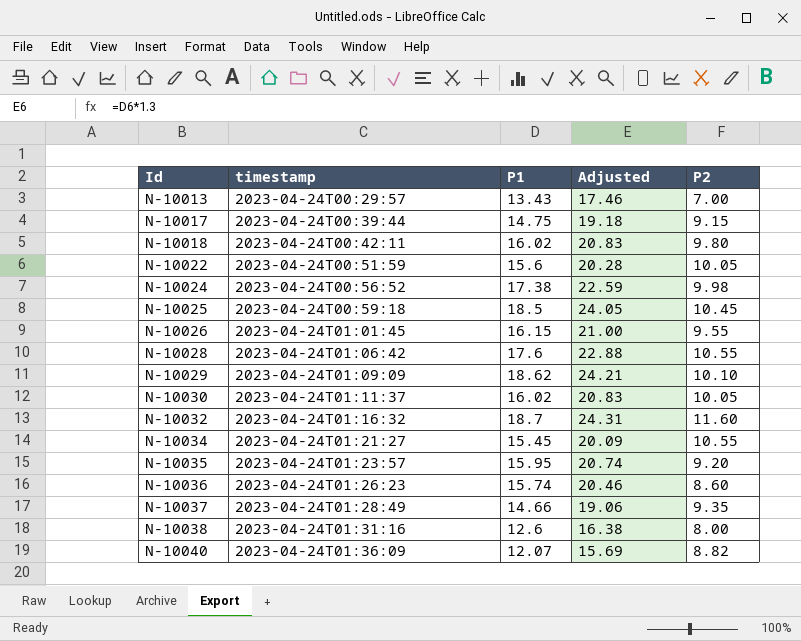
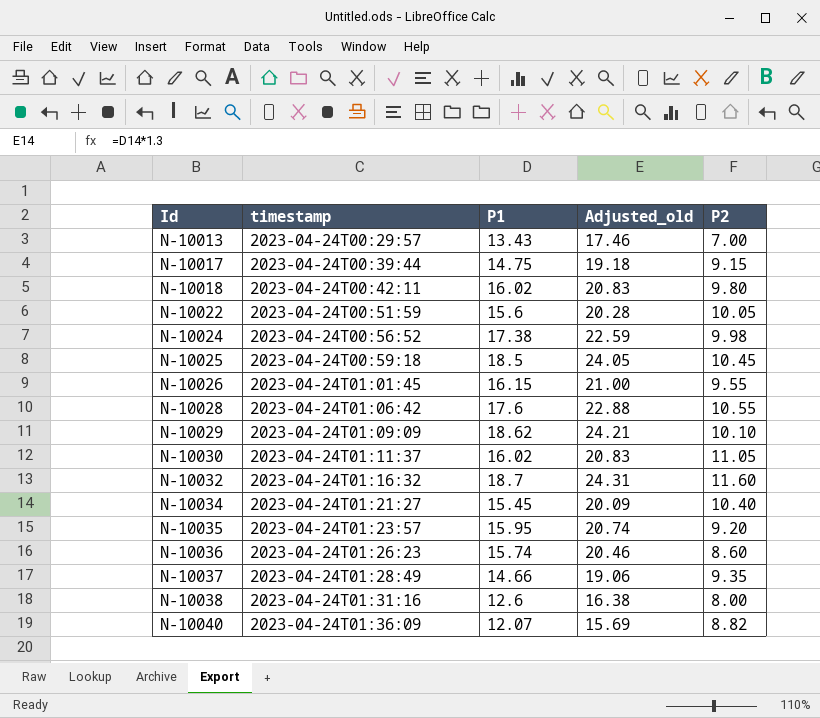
column name: Adjusted -> Adjusted_old
N-10030 | P2: 10.05 -> 11.05
N-10034 | P2: 10.55 -> 10.40

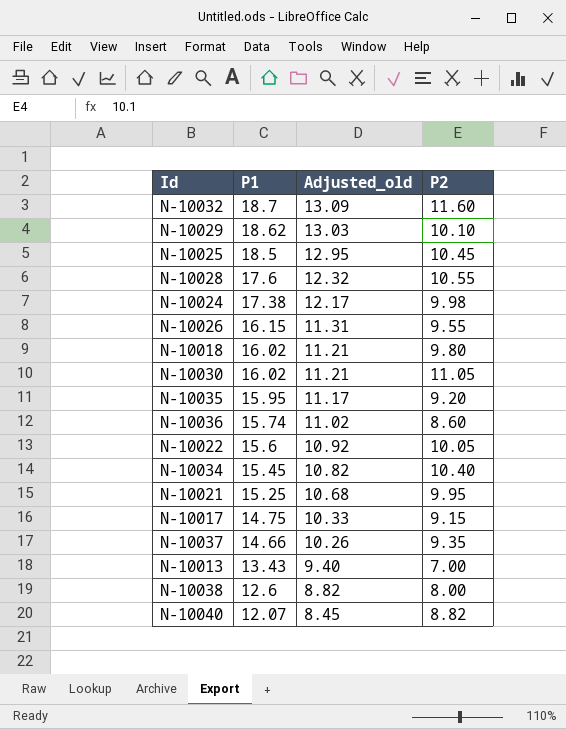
row order: Id ascending -> P1 descending
column timestamp | position: 2 -> none
column Adjusted_old | formula: [P1] * 1.3 -> [P1] * 0.7
row N-10021: none -> 15.25 | 10.68 | 9.95

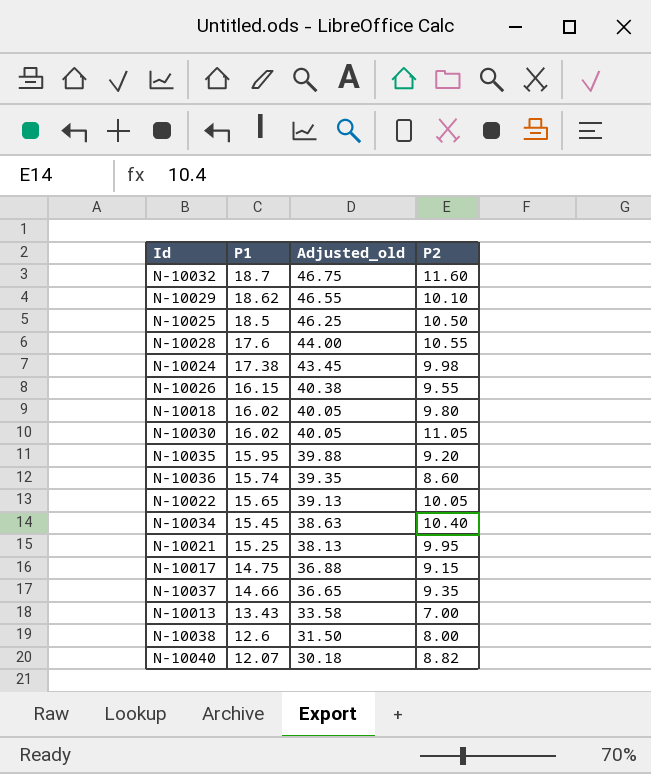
column Adjusted_old | formula: [P1] * 0.7 -> [P1] * 2.5
N-10025 | P2: 10.45 -> 10.50
N-10022 | P1: 15.6 -> 15.65

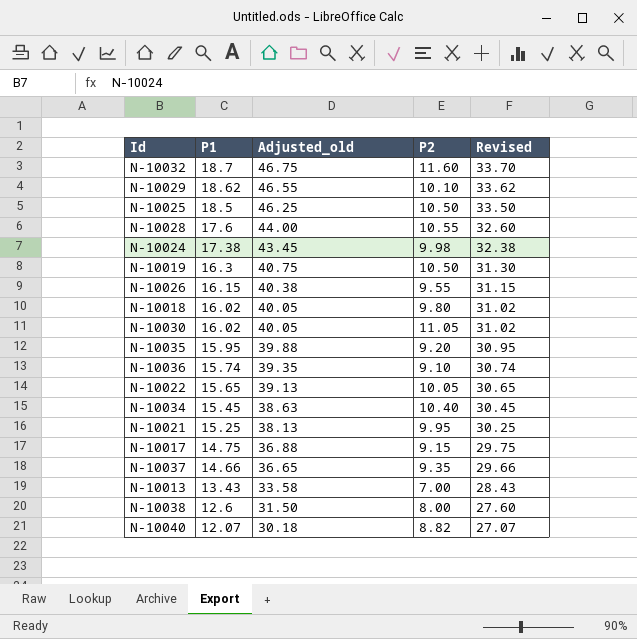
column Revised | formula: none -> [P1] + 15
row N-10019: none -> 16.3 | 40.75 | 10.50 | 31.30
N-10036 | P2: 8.60 -> 9.10

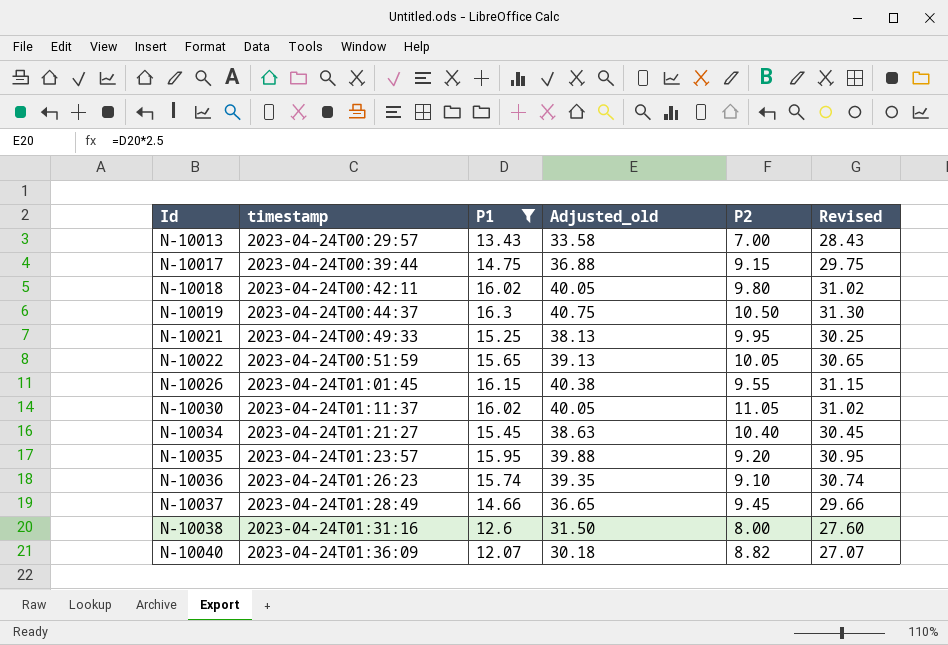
filter: none -> P1 <= 16.3
row order: P1 descending -> Id ascending
column timestamp | position: none -> 2
N-10037 | P2: 9.35 -> 9.45

